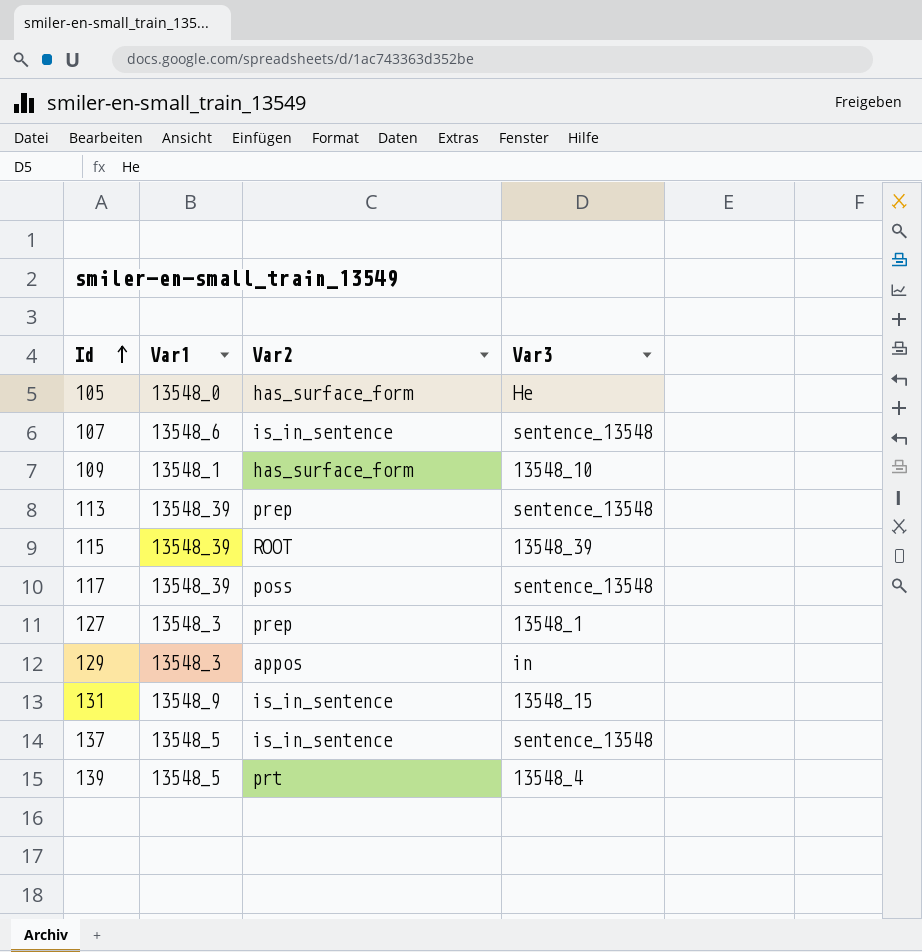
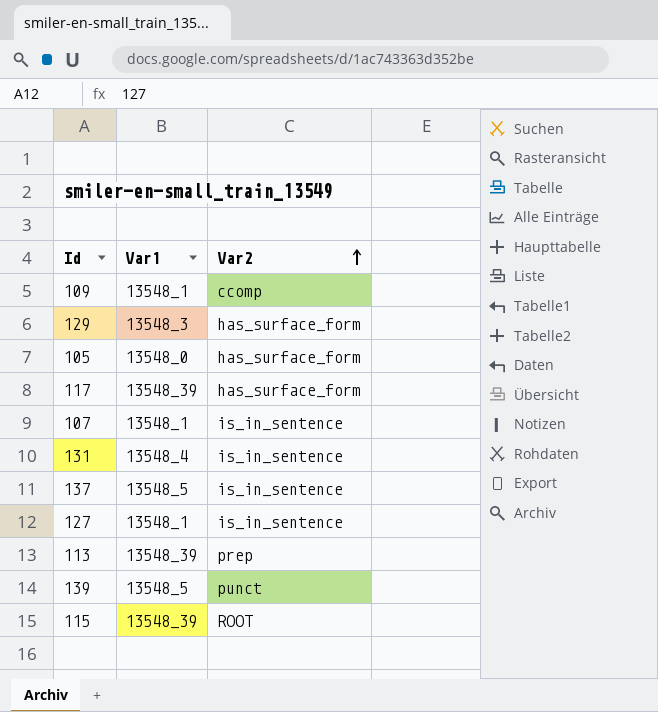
row order: Id ascending -> Var2 ascending
column Var3 | position: 4 -> none
109 | Var2: has_surface_form -> ccomp
129 | Var2: appos -> has_surface_form
117 | Var2: poss -> has_surface_form
107 | Var1: 13548_6 -> 13548_1
131 | Var1: 13548_9 -> 13548_4
127 | Var1: 13548_3 -> 13548_1
127 | Var2: prep -> is_in_sentence
139 | Var2: prt -> punct

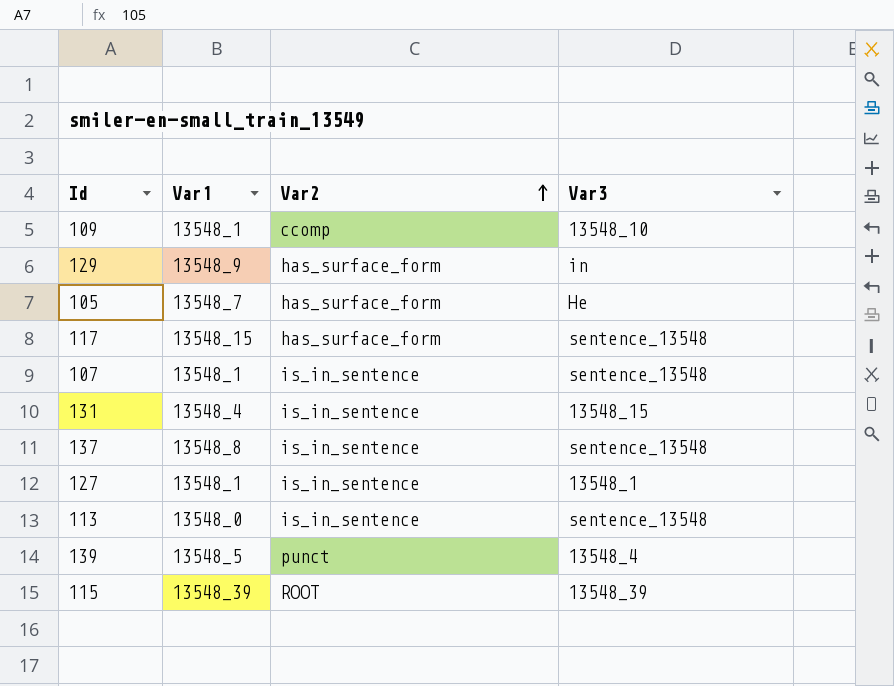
column Var3 | position: none -> 4
129 | Var1: 13548_3 -> 13548_9
105 | Var1: 13548_0 -> 13548_7
117 | Var1: 13548_39 -> 13548_15
137 | Var1: 13548_5 -> 13548_8
113 | Var1: 13548_39 -> 13548_0
113 | Var2: prep -> is_in_sentence

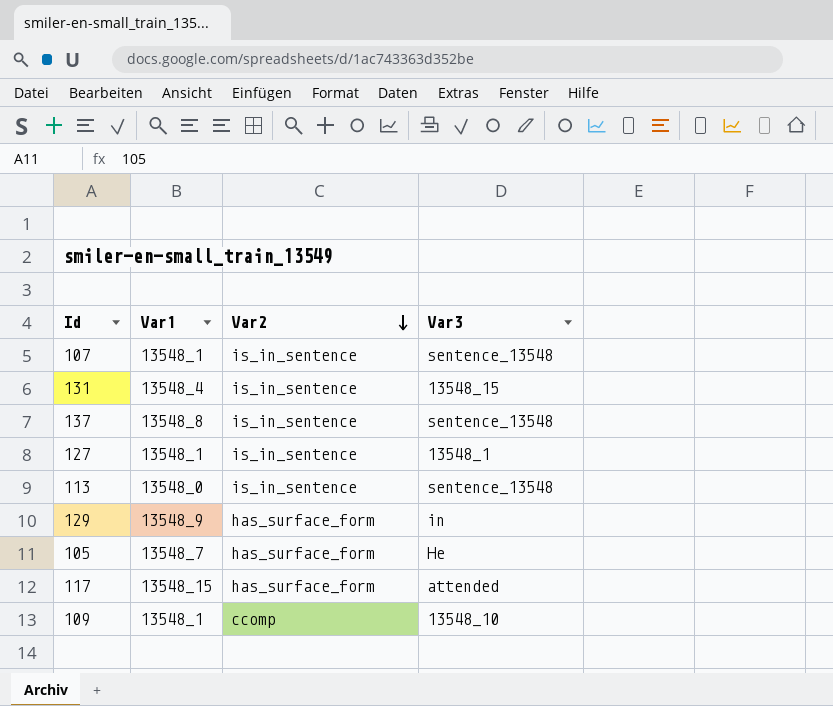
row order: Var2 ascending -> Var2 descending
row 139: 13548_5 | punct | 13548_4 -> none
row 115: 13548_39 | ROOT | 13548_39 -> none
117 | Var3: sentence_13548 -> attended

